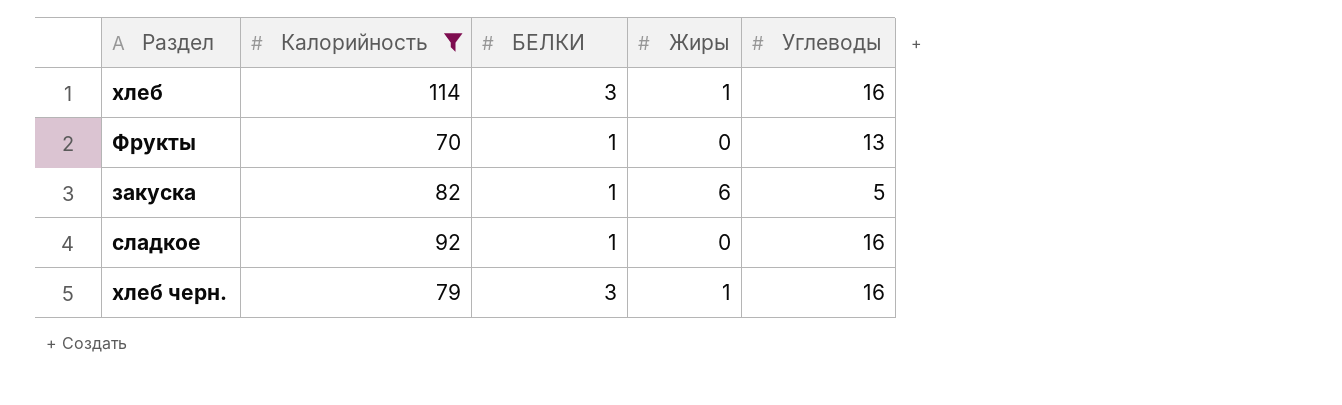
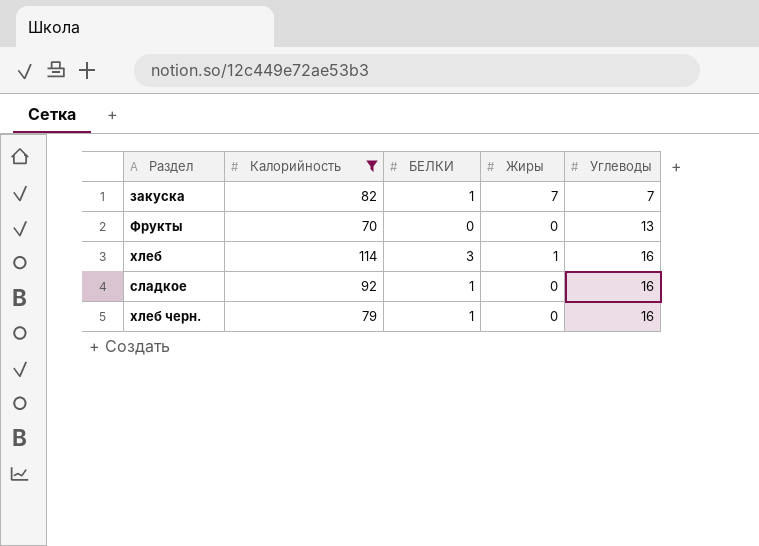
row order: none -> Углеводы ascending
закуска | Жиры: 6 -> 7
закуска | Углеводы: 5 -> 7
Фрукты | БЕЛКИ: 1 -> 0
хлеб черн. | БЕЛКИ: 3 -> 1
хлеб черн. | Жиры: 1 -> 0

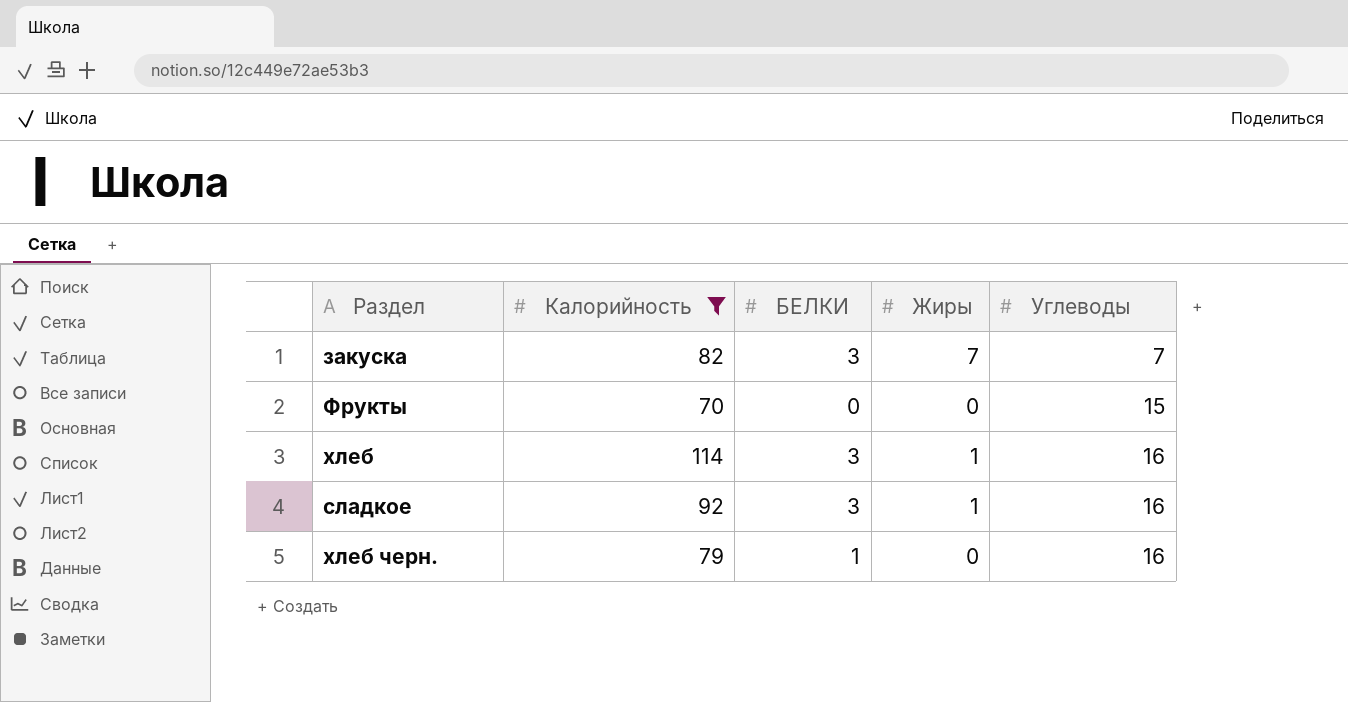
закуска | БЕЛКИ: 1 -> 3
Фрукты | Углеводы: 13 -> 15
сладкое | БЕЛКИ: 1 -> 3
сладкое | Жиры: 0 -> 1

